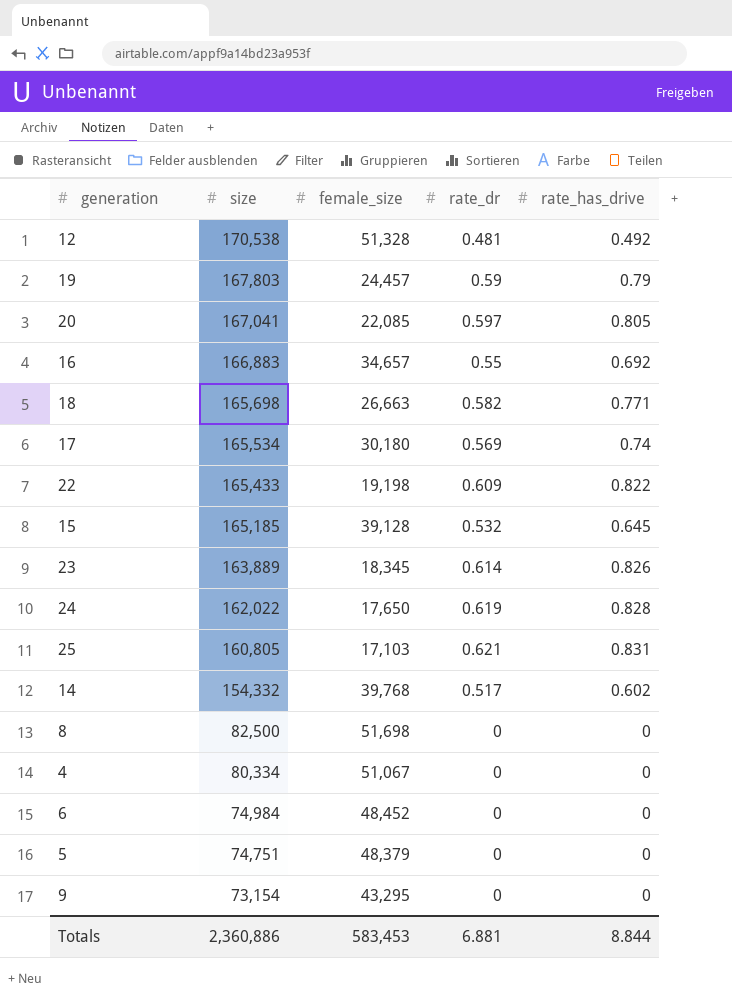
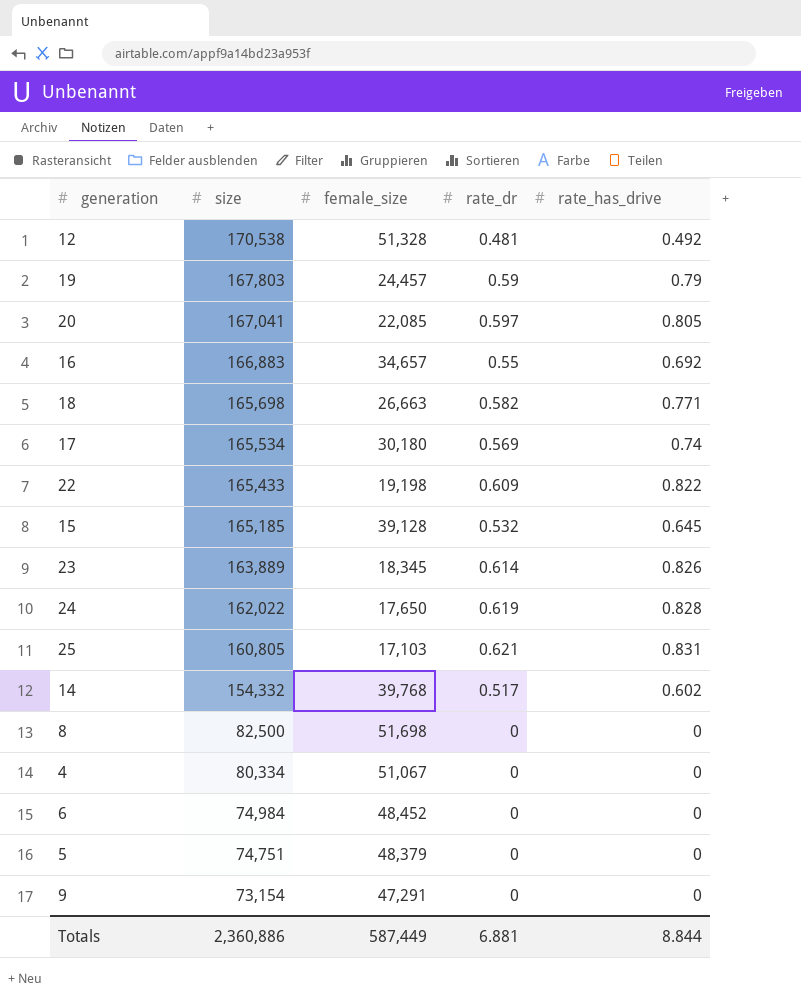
9 | female_size: 43,295 -> 47,291
Totals | female_size: 583,453 -> 587,449

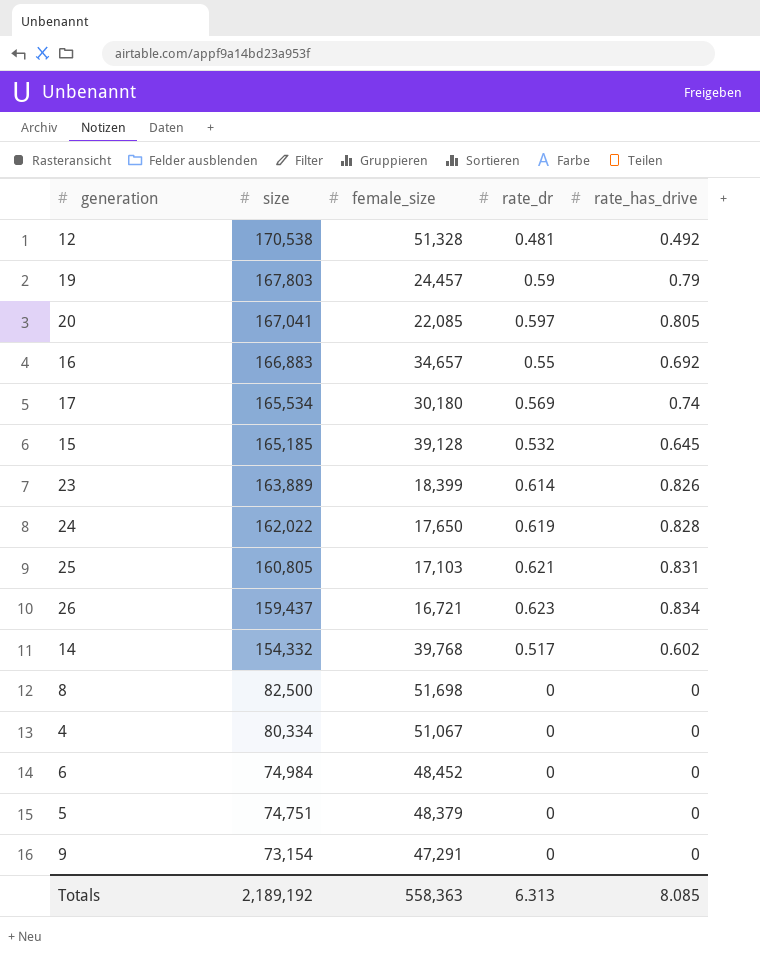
row 18: 165,698 | 26,663 | 0.582 | 0.771 -> none
row 22: 165,433 | 19,198 | 0.609 | 0.822 -> none
23 | female_size: 18,345 -> 18,399
row 26: none -> 159,437 | 16,721 | 0.623 | 0.834
Totals | size: 2,360,886 -> 2,189,192
Totals | female_size: 587,449 -> 558,363
Totals | rate_dr: 6.881 -> 6.313
Totals | rate_has_drive: 8.844 -> 8.085

